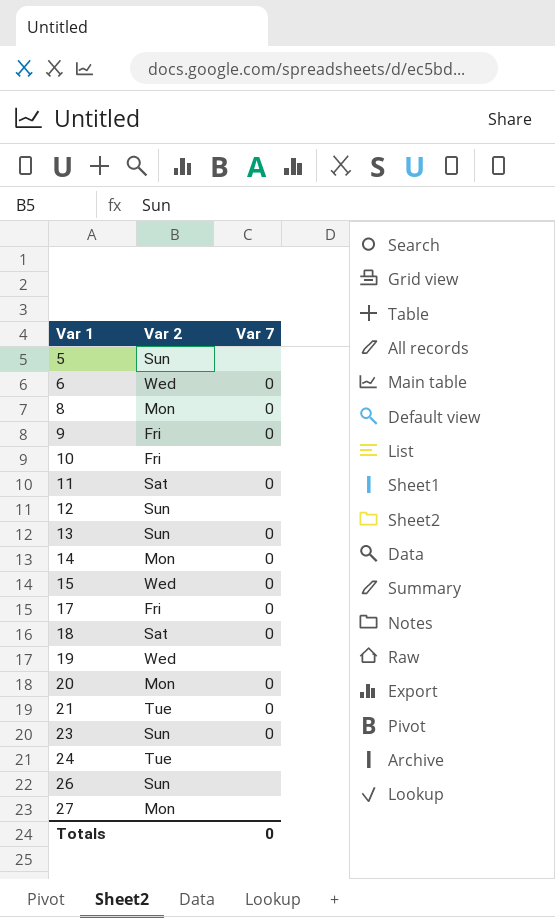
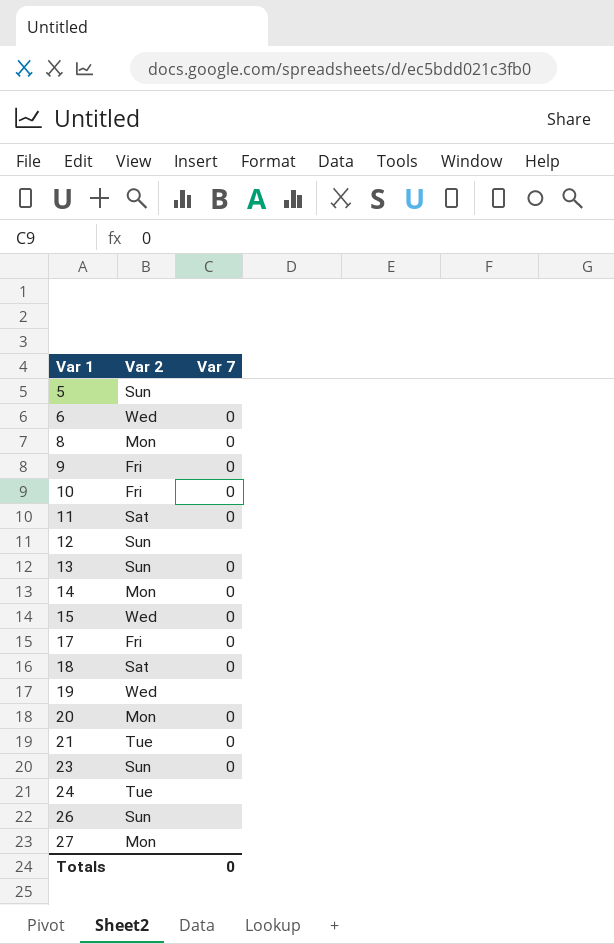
10 | Var 7: none -> 0

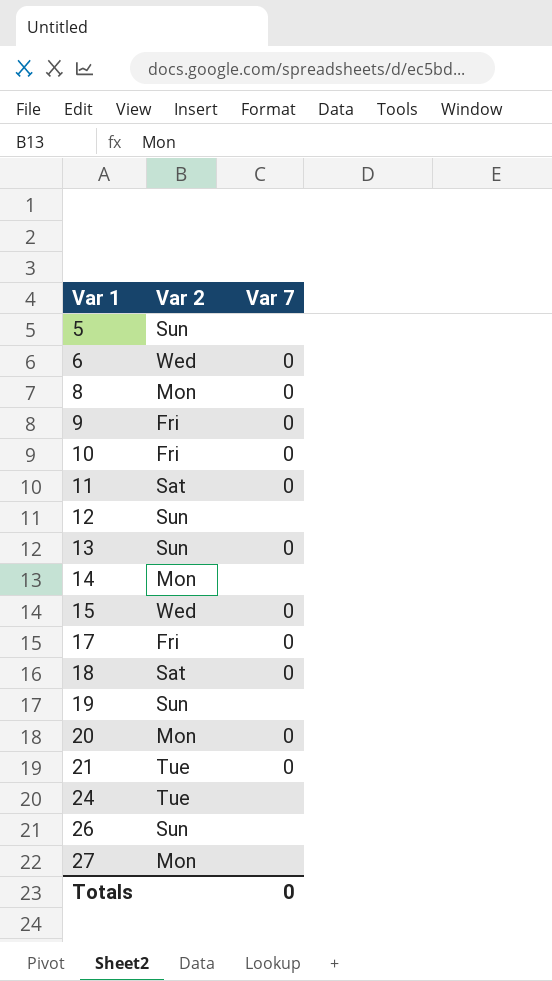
row 23: Sun | 0 -> none
14 | Var 7: 0 -> none
19 | Var 2: Wed -> Sun

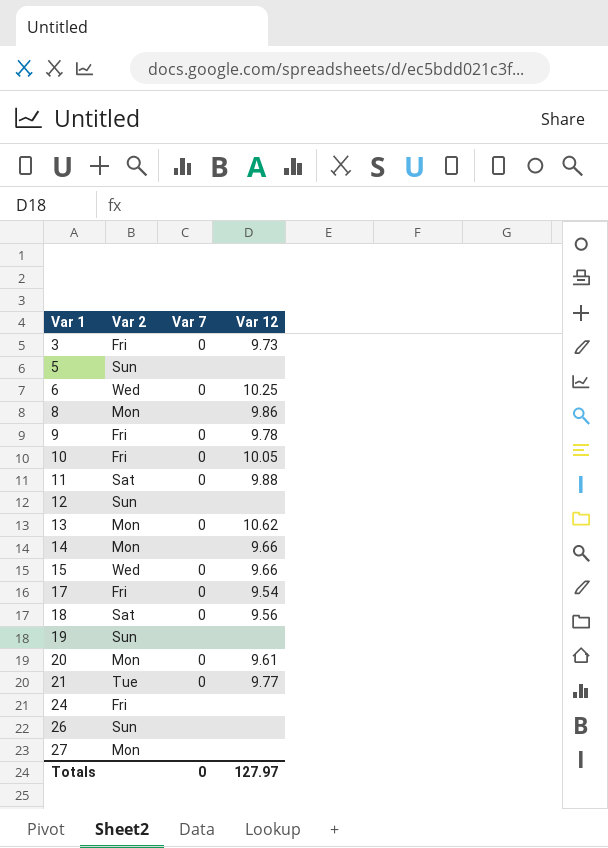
column Var 12 | position: none -> 4
row 3: none -> Fri | 0 | 9.73
8 | Var 7: 0 -> none
13 | Var 2: Sun -> Mon
24 | Var 2: Tue -> Fri

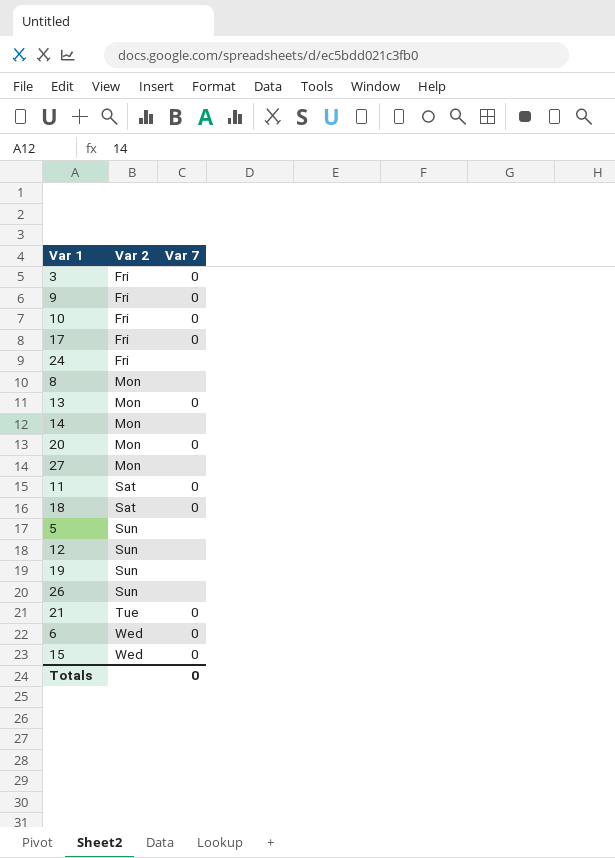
row order: Var 1 ascending -> Var 2 ascending
column Var 12 | position: 4 -> none

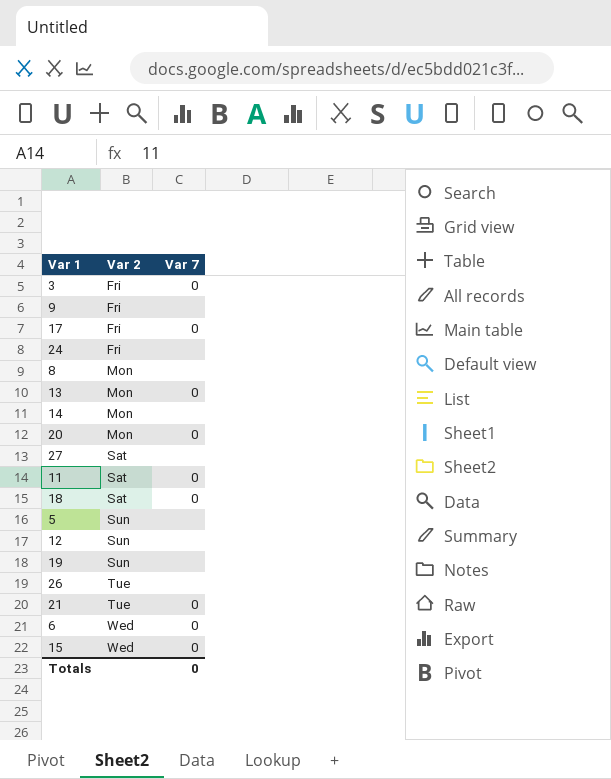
row 10: Fri | 0 -> none
9 | Var 7: 0 -> none
27 | Var 2: Mon -> Sat
26 | Var 2: Sun -> Tue

